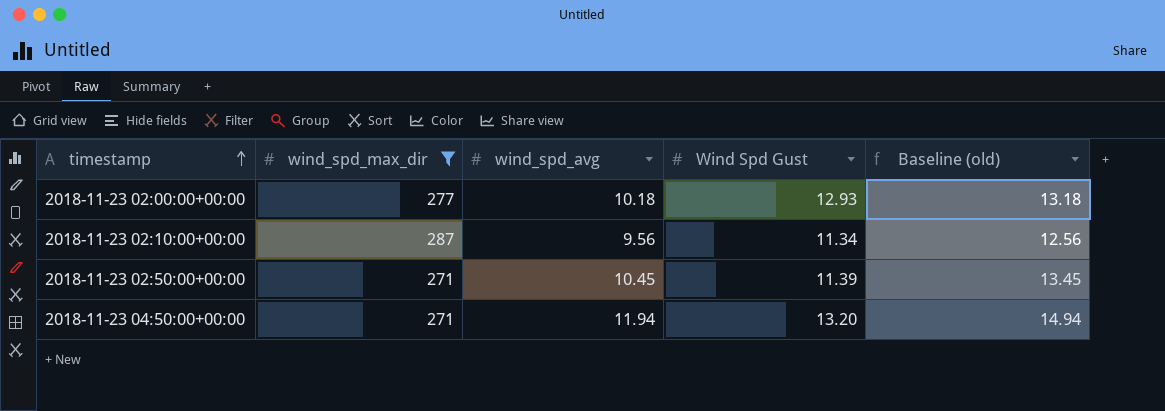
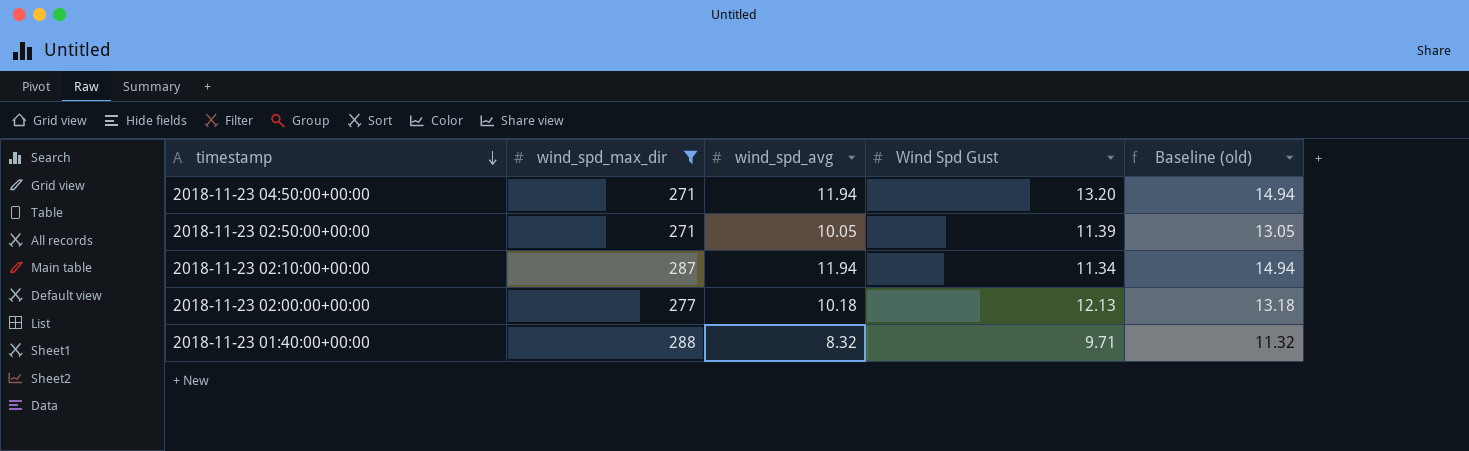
row order: timestamp ascending -> timestamp descending
2018-11-23 02:50:00+00:00 | wind_spd_avg: 10.45 -> 10.05
2018-11-23 02:50:00+00:00 | Baseline (old): 13.45 -> 13.05
2018-11-23 02:10:00+00:00 | wind_spd_avg: 9.56 -> 11.94
2018-11-23 02:10:00+00:00 | Baseline (old): 12.56 -> 14.94
2018-11-23 02:00:00+00:00 | Wind Spd Gust: 12.93 -> 12.13
row 2018-11-23 01:40:00+00:00: none -> 288 | 8.32 | 9.71 | 11.32

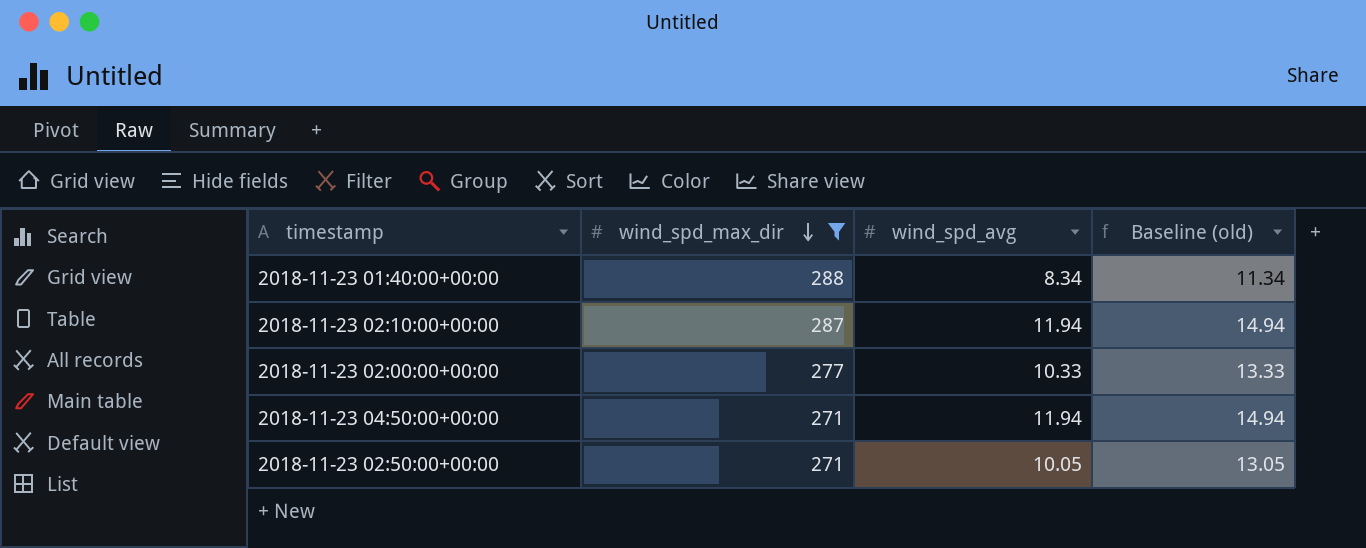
row order: timestamp descending -> wind_spd_max_dir descending
column Wind Spd Gust | position: 4 -> none
2018-11-23 01:40:00+00:00 | wind_spd_avg: 8.32 -> 8.34
2018-11-23 01:40:00+00:00 | Baseline (old): 11.32 -> 11.34
2018-11-23 02:00:00+00:00 | wind_spd_avg: 10.18 -> 10.33
2018-11-23 02:00:00+00:00 | Baseline (old): 13.18 -> 13.33

